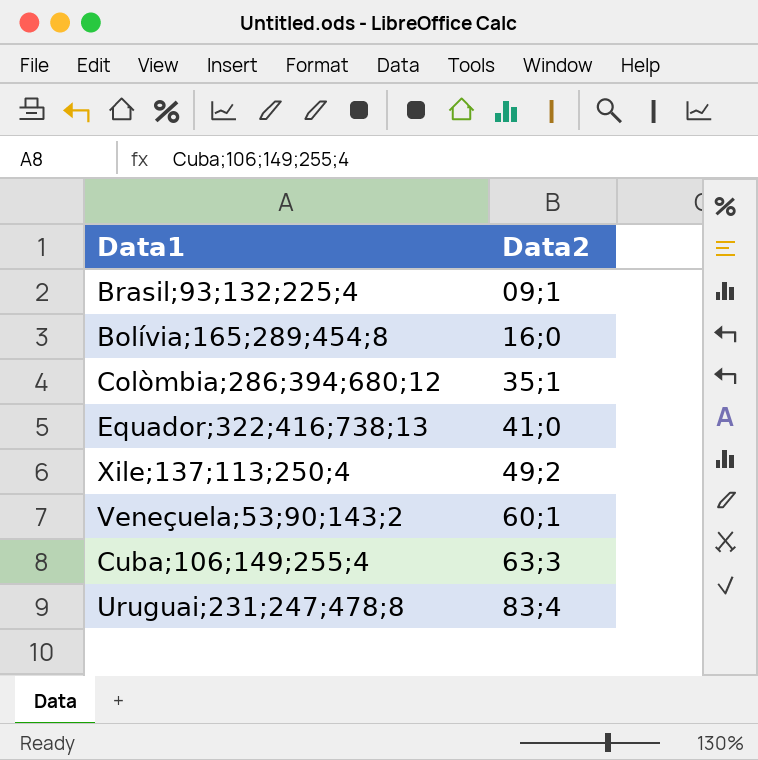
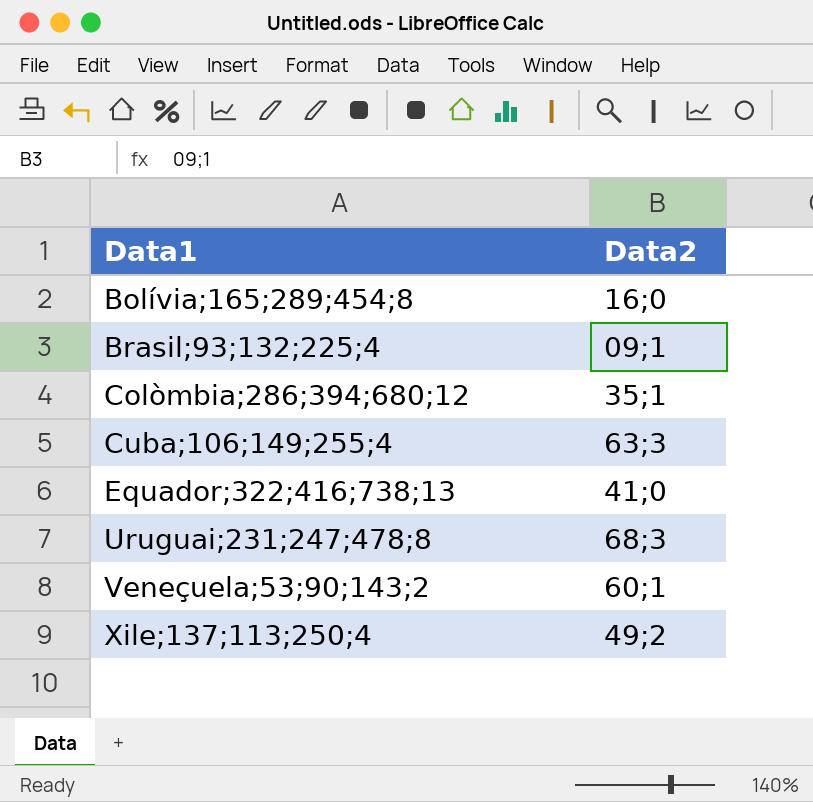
row order: Data2 ascending -> Data1 ascending
Uruguai;231;247;478;8 | Data2: 83;4 -> 68;3

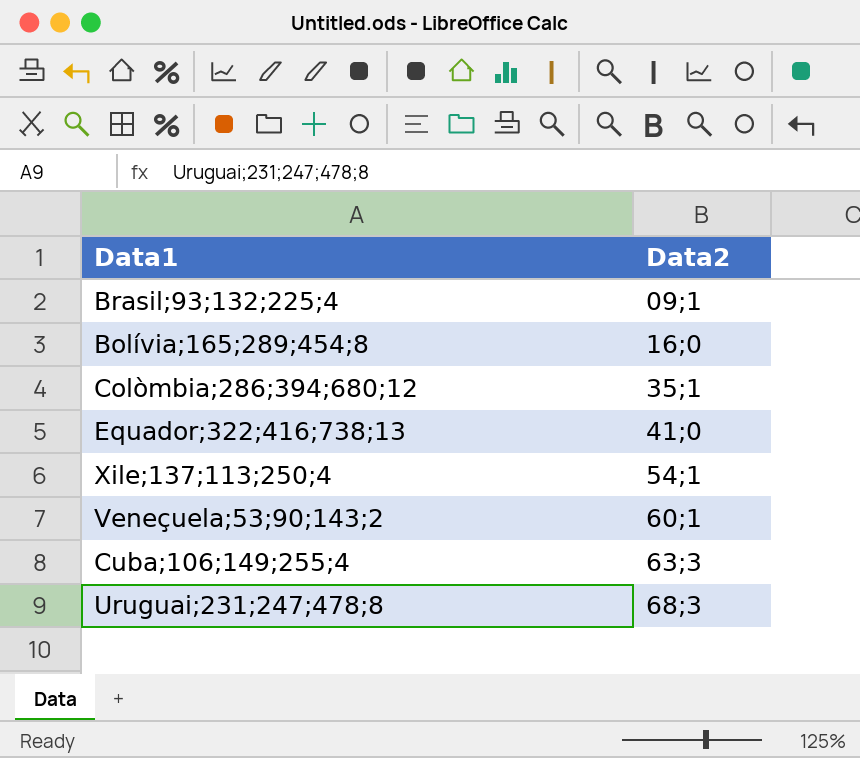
row order: Data1 ascending -> Data2 ascending
Xile;137;113;250;4 | Data2: 49;2 -> 54;1

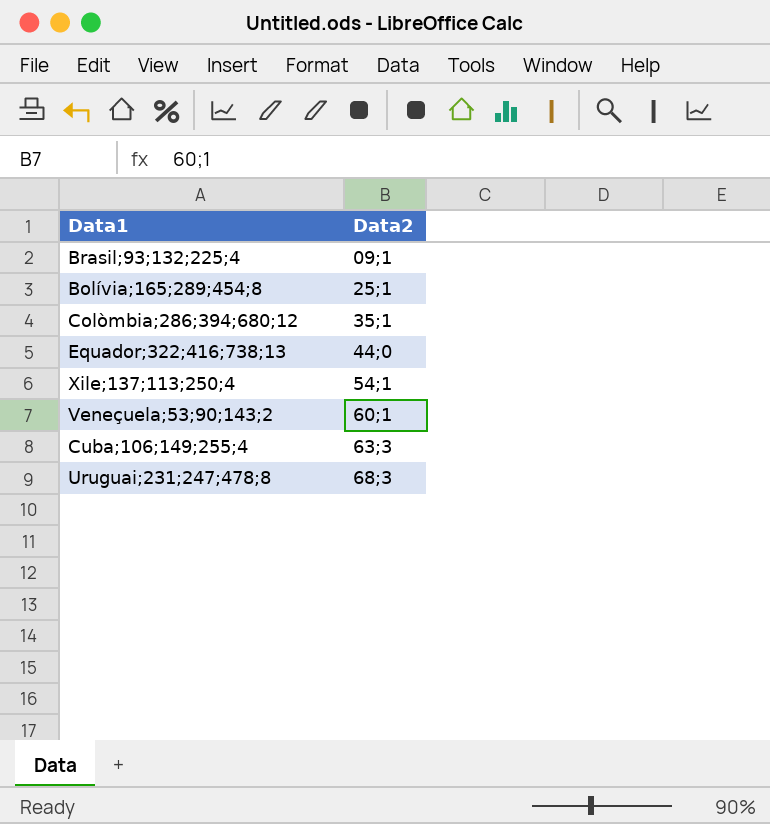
Bolívia;165;289;454;8 | Data2: 16;0 -> 25;1
Equador;322;416;738;13 | Data2: 41;0 -> 44;0

